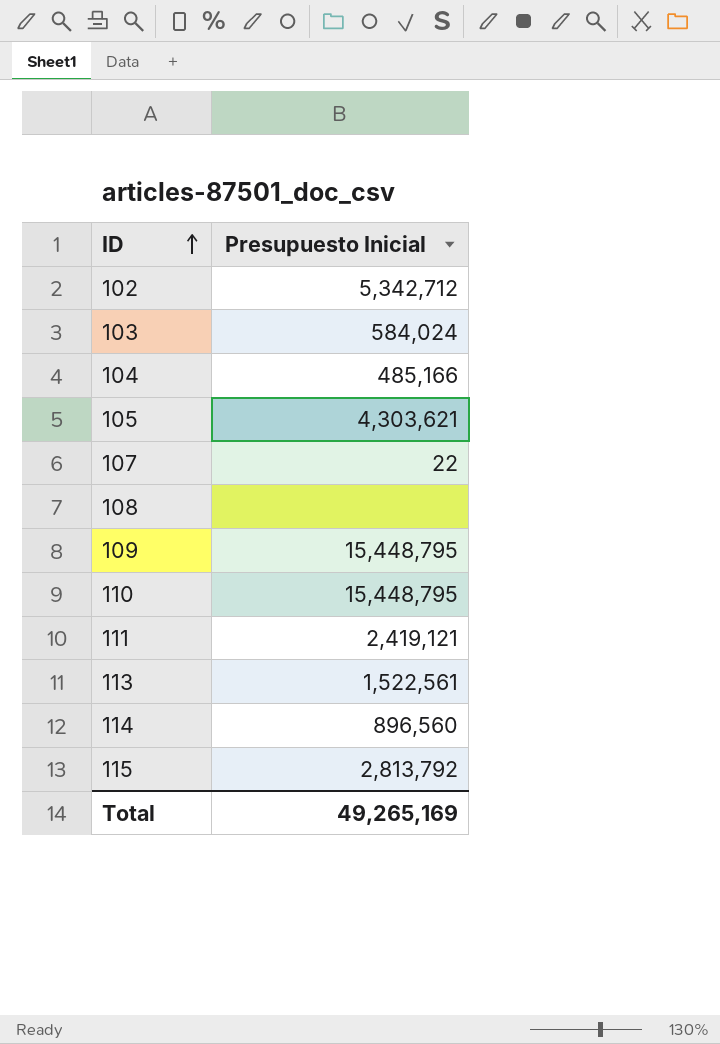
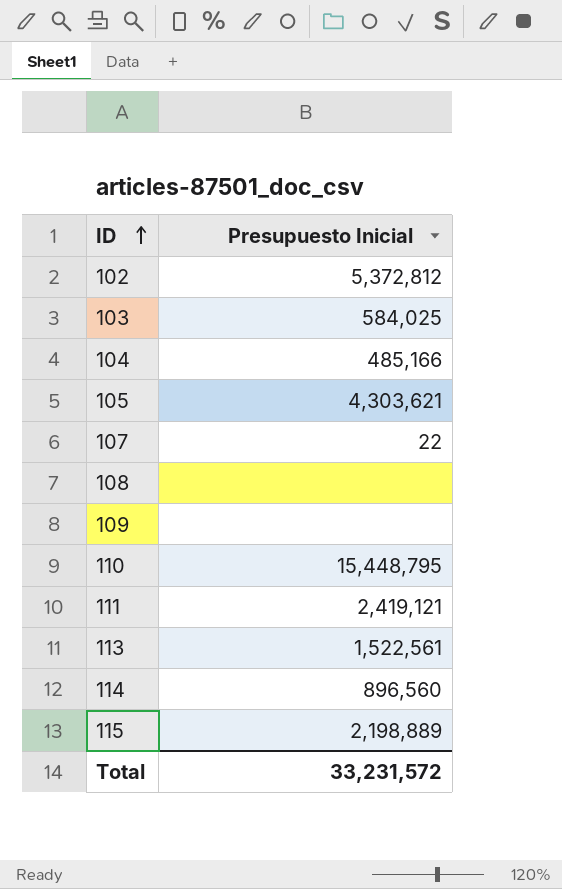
102 | Presupuesto Inicial: 5,342,712 -> 5,372,812
103 | Presupuesto Inicial: 584,024 -> 584,025
109 | Presupuesto Inicial: 15,448,795 -> none
115 | Presupuesto Inicial: 2,813,792 -> 2,198,889
Total | Presupuesto Inicial: 49,265,169 -> 33,231,572

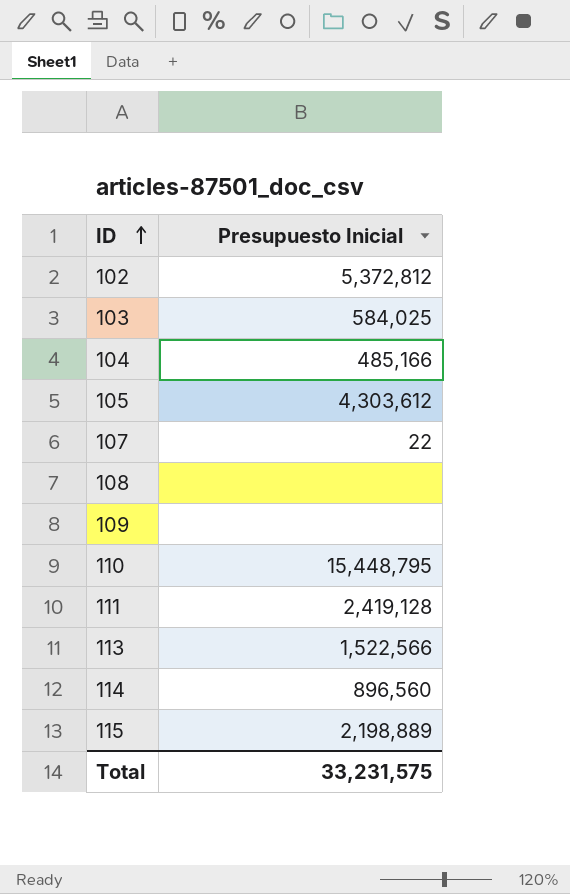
105 | Presupuesto Inicial: 4,303,621 -> 4,303,612
111 | Presupuesto Inicial: 2,419,121 -> 2,419,128
113 | Presupuesto Inicial: 1,522,561 -> 1,522,566
Total | Presupuesto Inicial: 33,231,572 -> 33,231,575

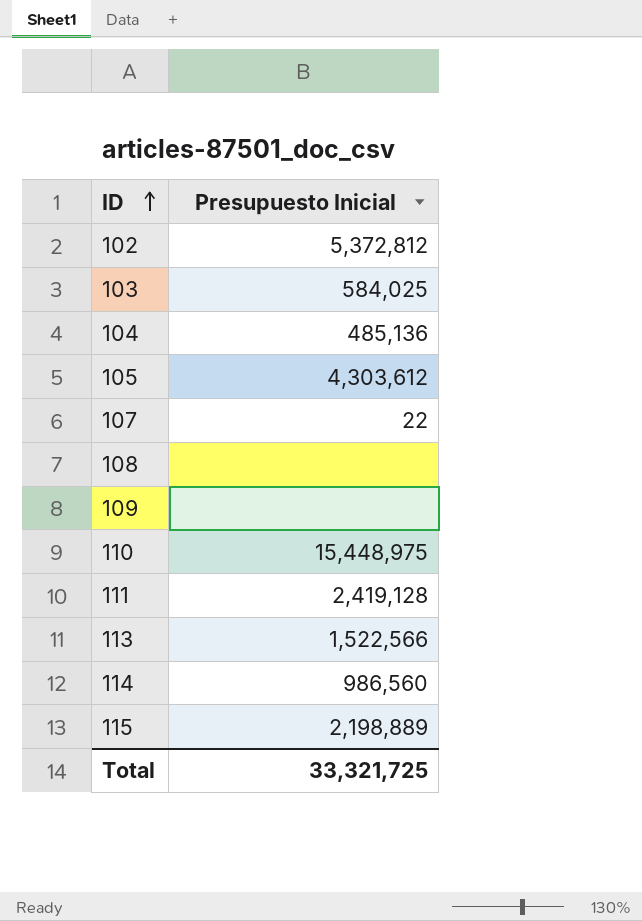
104 | Presupuesto Inicial: 485,166 -> 485,136
110 | Presupuesto Inicial: 15,448,795 -> 15,448,975
114 | Presupuesto Inicial: 896,560 -> 986,560
Total | Presupuesto Inicial: 33,231,575 -> 33,321,725

